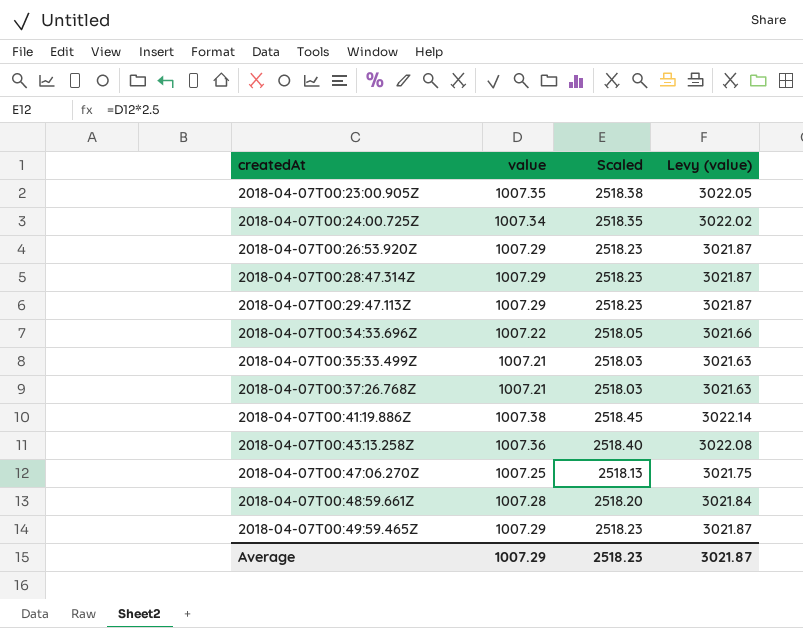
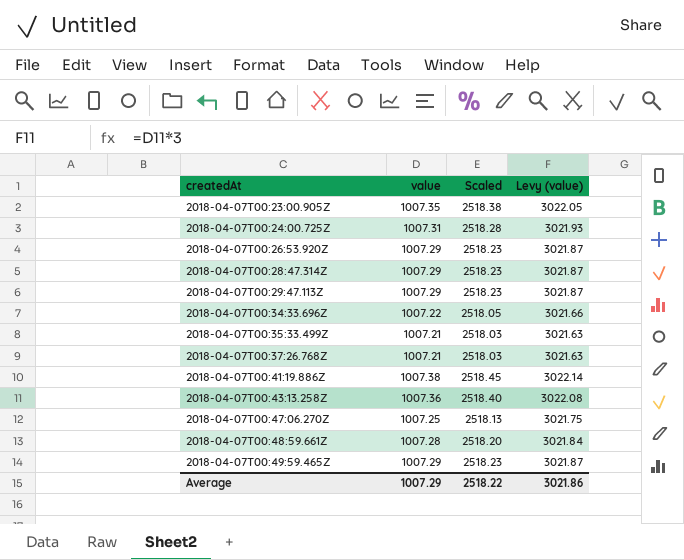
2018-04-07T00:24:00.725Z | value: 1007.34 -> 1007.31
2018-04-07T00:24:00.725Z | Scaled: 2518.35 -> 2518.28
2018-04-07T00:24:00.725Z | Levy (value): 3022.02 -> 3021.93
Average | Scaled: 2518.23 -> 2518.22
Average | Levy (value): 3021.87 -> 3021.86

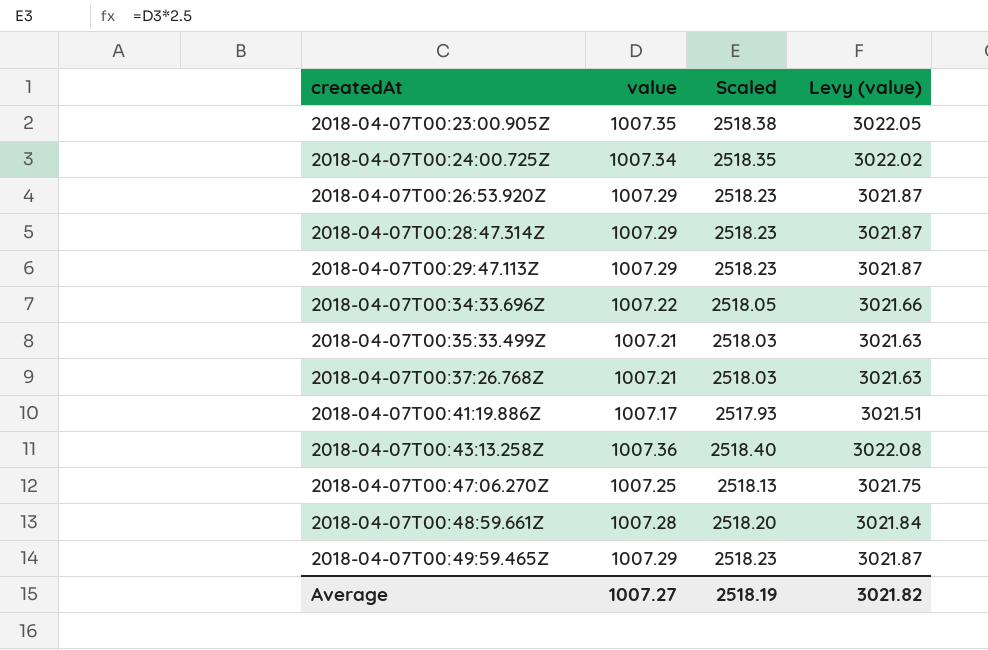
2018-04-07T00:24:00.725Z | value: 1007.31 -> 1007.34
2018-04-07T00:24:00.725Z | Scaled: 2518.28 -> 2518.35
2018-04-07T00:24:00.725Z | Levy (value): 3021.93 -> 3022.02
2018-04-07T00:41:19.886Z | value: 1007.38 -> 1007.17
2018-04-07T00:41:19.886Z | Scaled: 2518.45 -> 2517.93
2018-04-07T00:41:19.886Z | Levy (value): 3022.14 -> 3021.51
Average | value: 1007.29 -> 1007.27
Average | Scaled: 2518.22 -> 2518.19
Average | Levy (value): 3021.86 -> 3021.82

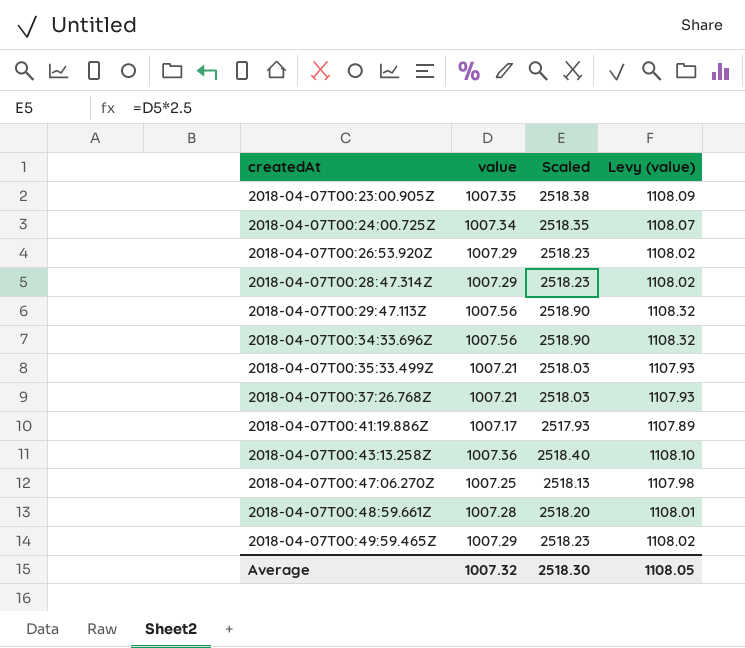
column Levy (value) | formula: [value] * 3 -> [value] * 1.1
2018-04-07T00:29:47.113Z | value: 1007.29 -> 1007.56
2018-04-07T00:29:47.113Z | Scaled: 2518.23 -> 2518.90
2018-04-07T00:34:33.696Z | value: 1007.22 -> 1007.56
2018-04-07T00:34:33.696Z | Scaled: 2518.05 -> 2518.90
Average | value: 1007.27 -> 1007.32
Average | Scaled: 2518.19 -> 2518.30
Average | Levy (value): 3021.82 -> 1108.05

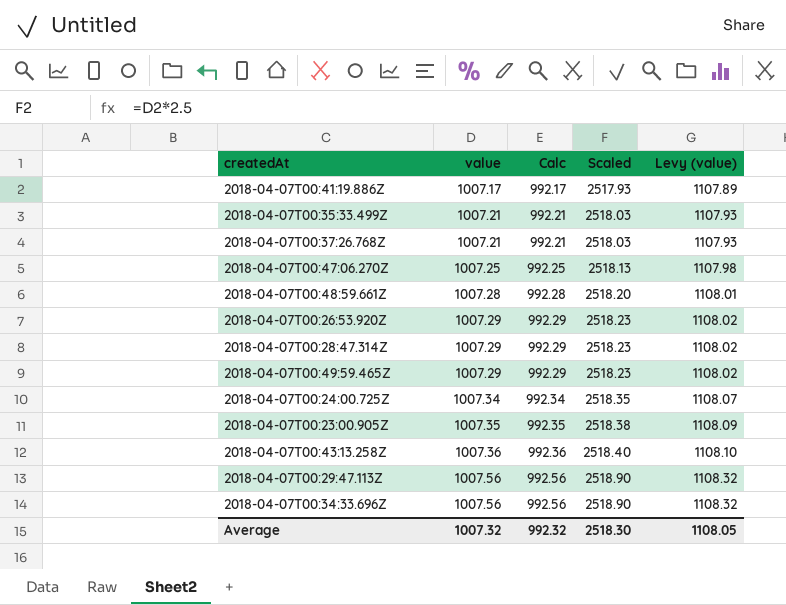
row order: createdAt ascending -> value ascending
column Calc | formula: none -> [value] - 15

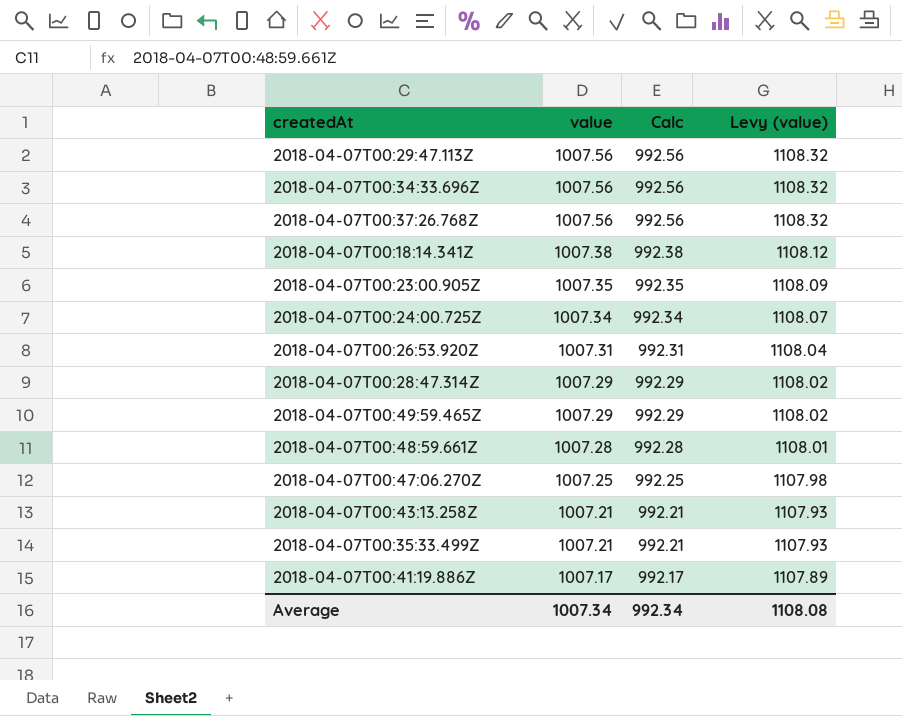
row order: value ascending -> value descending
column Scaled | formula: [value] * 2.5 -> none
2018-04-07T00:37:26.768Z | value: 1007.21 -> 1007.56
2018-04-07T00:37:26.768Z | Calc: 992.21 -> 992.56
2018-04-07T00:37:26.768Z | Levy (value): 1107.93 -> 1108.32
row 2018-04-07T00:18:14.341Z: none -> 1007.38 | 992.38 | 1108.12
2018-04-07T00:26:53.920Z | value: 1007.29 -> 1007.31
2018-04-07T00:26:53.920Z | Calc: 992.29 -> 992.31
2018-04-07T00:26:53.920Z | Levy (value): 1108.02 -> 1108.04
2018-04-07T00:43:13.258Z | value: 1007.36 -> 1007.21
2018-04-07T00:43:13.258Z | Calc: 992.36 -> 992.21
2018-04-07T00:43:13.258Z | Levy (value): 1108.10 -> 1107.93
Average | value: 1007.32 -> 1007.34
Average | Calc: 992.32 -> 992.34
Average | Levy (value): 1108.05 -> 1108.08

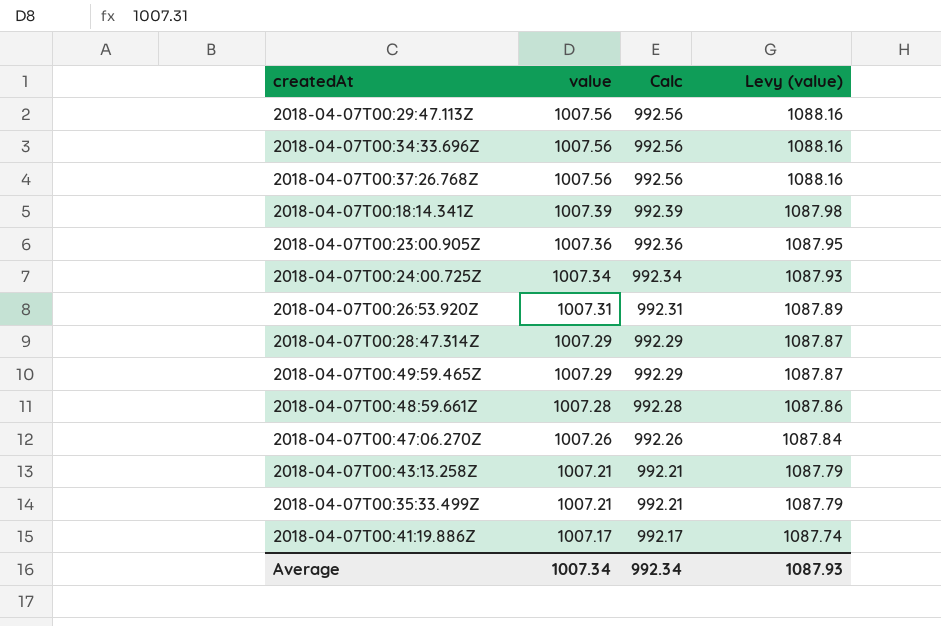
column Levy (value) | formula: [value] * 1.1 -> [value] * 1.08
2018-04-07T00:18:14.341Z | value: 1007.38 -> 1007.39
2018-04-07T00:18:14.341Z | Calc: 992.38 -> 992.39
2018-04-07T00:23:00.905Z | value: 1007.35 -> 1007.36
2018-04-07T00:23:00.905Z | Calc: 992.35 -> 992.36
2018-04-07T00:47:06.270Z | value: 1007.25 -> 1007.26
2018-04-07T00:47:06.270Z | Calc: 992.25 -> 992.26
Average | Levy (value): 1108.08 -> 1087.93

